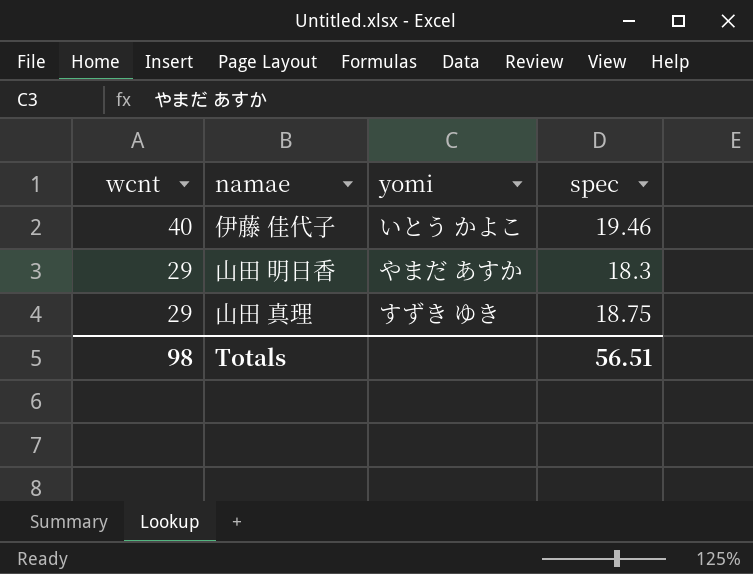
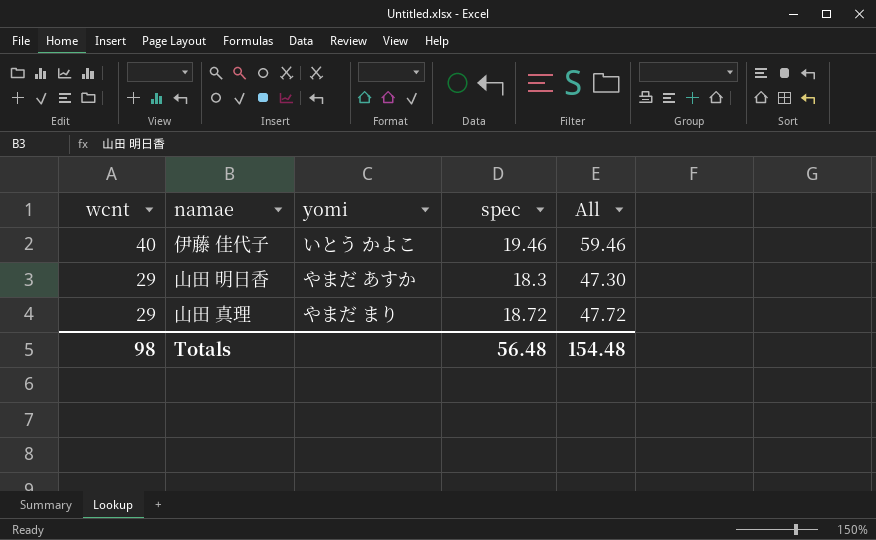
column All | formula: none -> [wcnt] + [spec]
山田 真理 | yomi: すずき ゆき -> やまだ まり
山田 真理 | spec: 18.75 -> 18.72
Totals | spec: 56.51 -> 56.48

